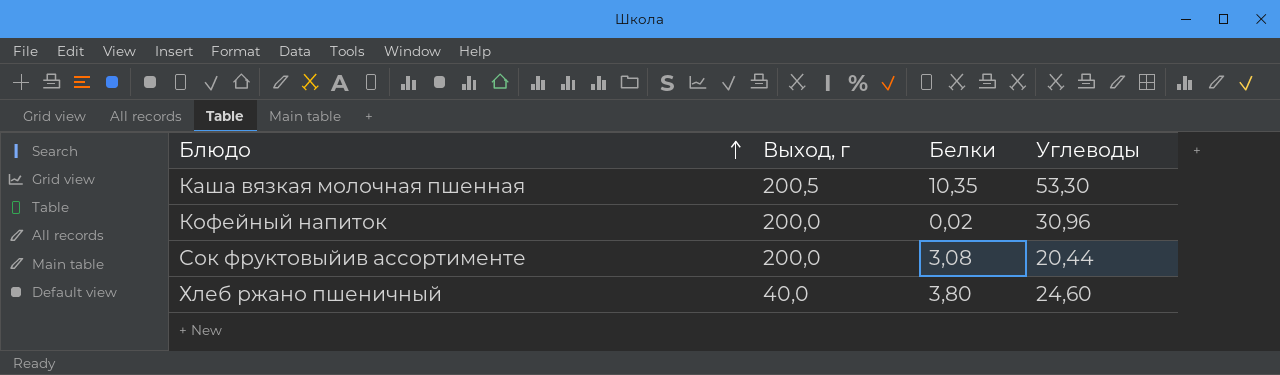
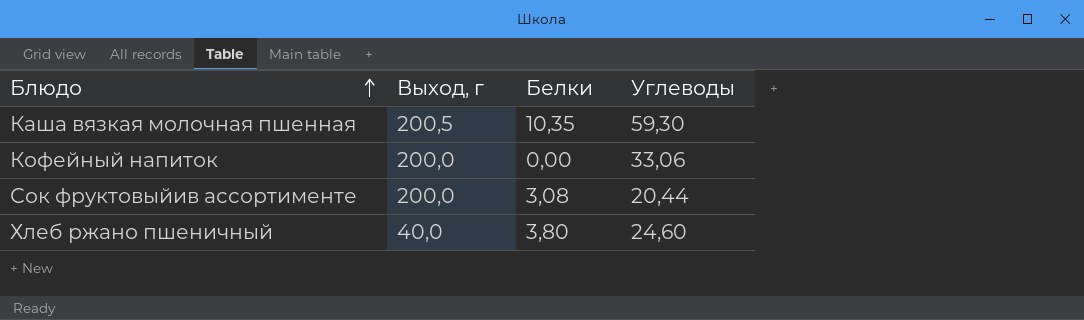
Каша вязкая молочная пшенная | Углеводы: 53,30 -> 59,30
Кофейный напиток | Белки: 0,02 -> 0,00
Кофейный напиток | Углеводы: 30,96 -> 33,06

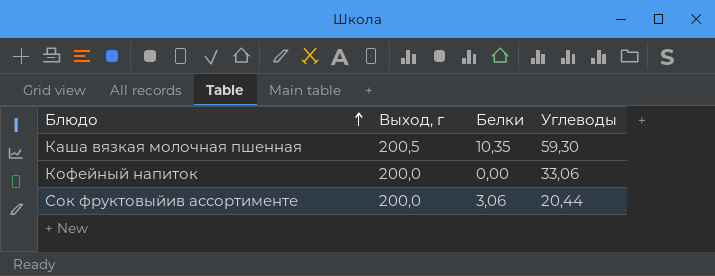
row Хлеб ржано пшеничный: 40,0 | 3,80 | 24,60 -> none
Сок фруктовыйив ассортименте | Белки: 3,08 -> 3,06

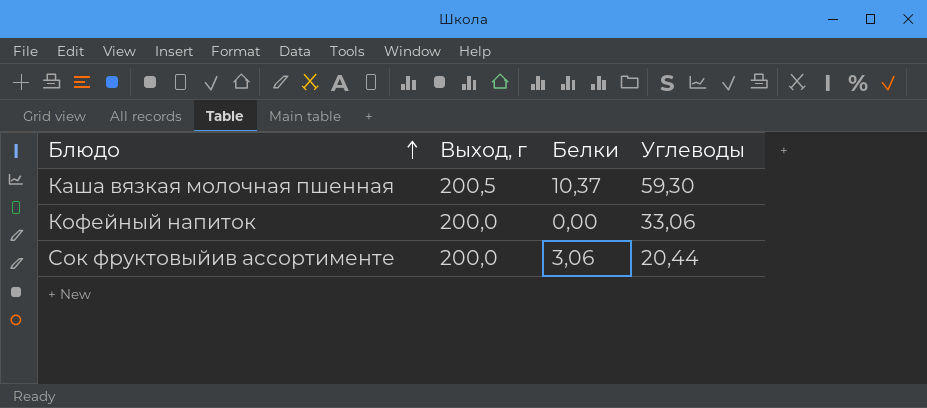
Каша вязкая молочная пшенная | Белки: 10,35 -> 10,37

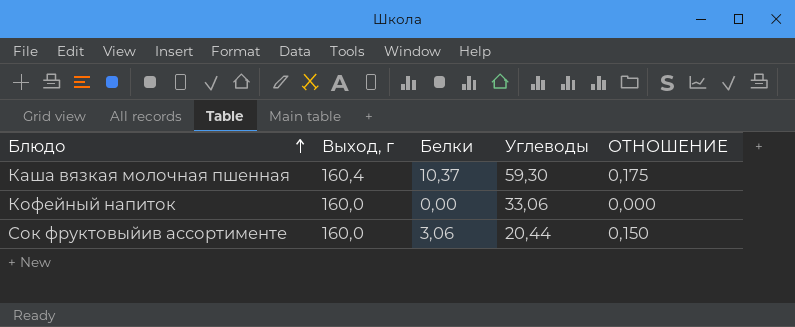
column ОТНОШЕНИЕ | formula: none -> [Белки] / [Углеводы]
Каша вязкая молочная пшенная | Выход, г: 200,5 -> 160,4
Кофейный напиток | Выход, г: 200,0 -> 160,0
Сок фруктовыйив ассортименте | Выход, г: 200,0 -> 160,0

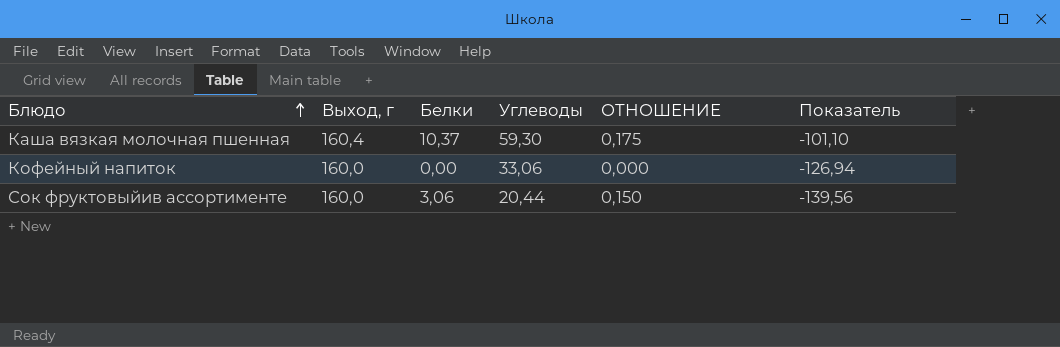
column Показатель | formula: none -> [Углеводы] - [Выход, г]

